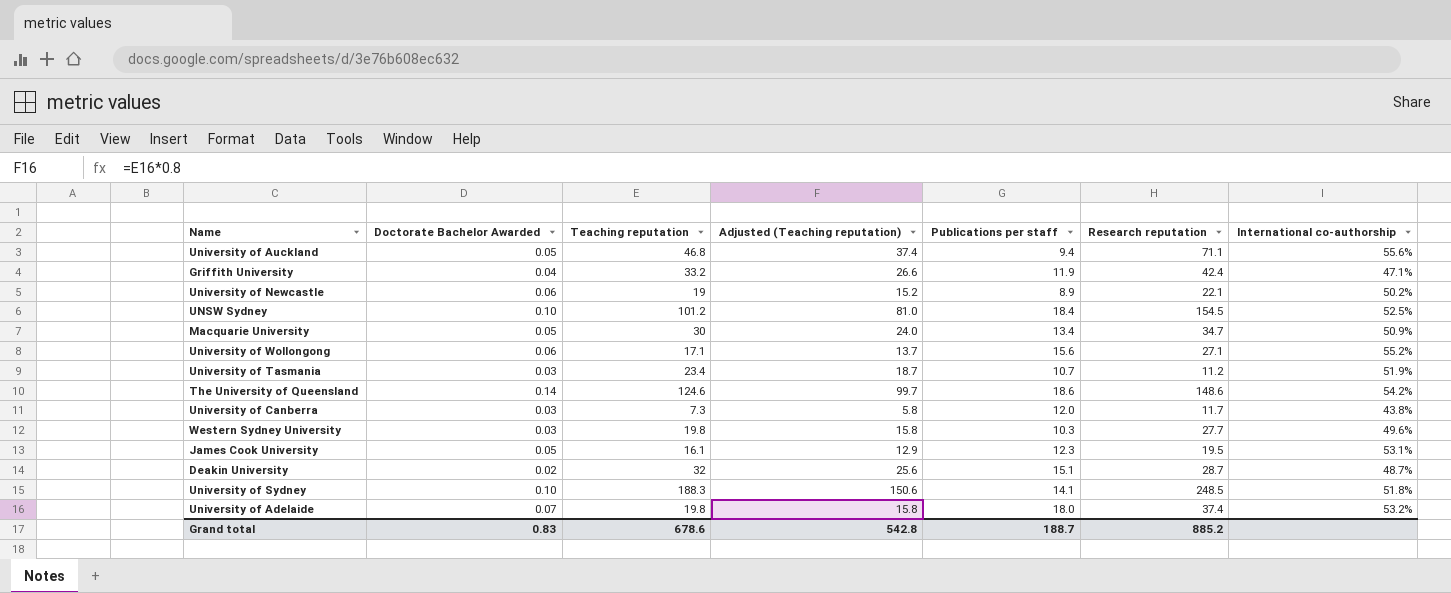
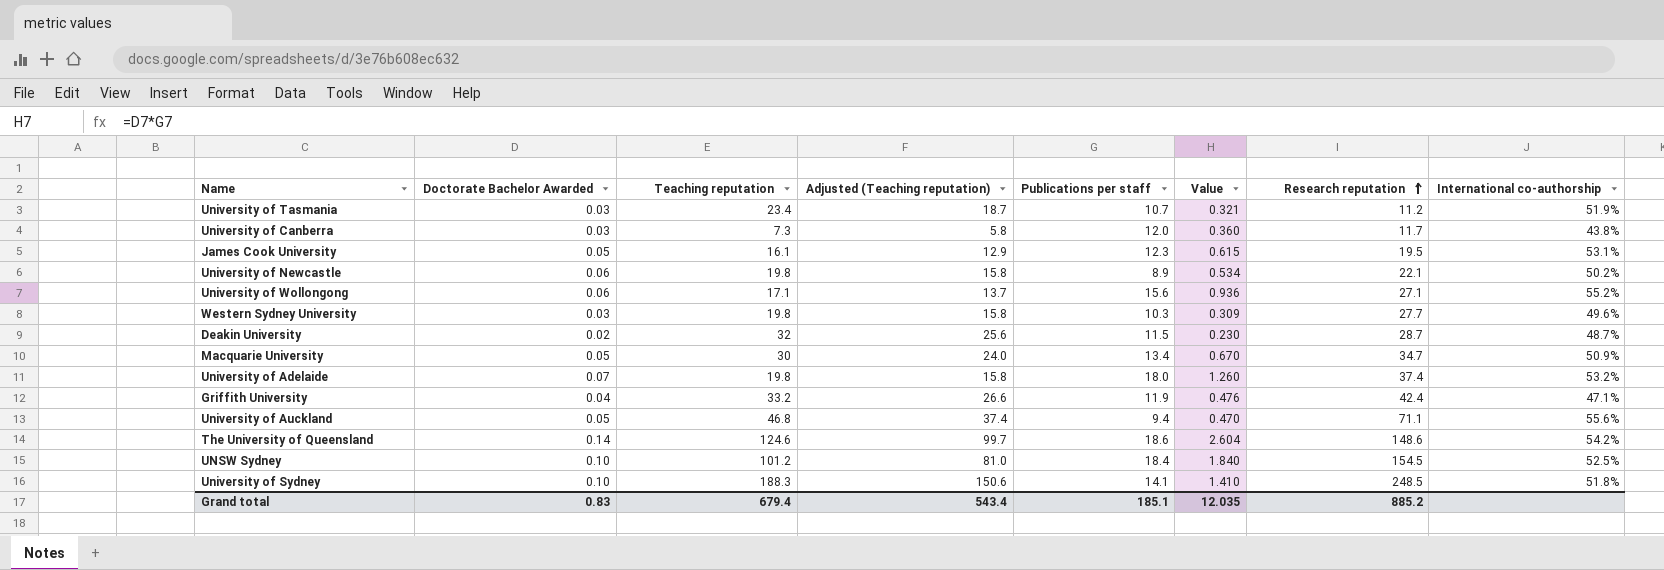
row order: none -> Research reputation ascending
column Value | formula: none -> [Doctorate Bachelor Awarded] * [Publications per staff]
University of Newcastle | Teaching reputation: 19 -> 19.8
University of Newcastle | Adjusted (Teaching reputation): 15.2 -> 15.8
Deakin University | Publications per staff: 15.1 -> 11.5
Grand total | Teaching reputation: 678.6 -> 679.4
Grand total | Adjusted (Teaching reputation): 542.8 -> 543.4
Grand total | Publications per staff: 188.7 -> 185.1

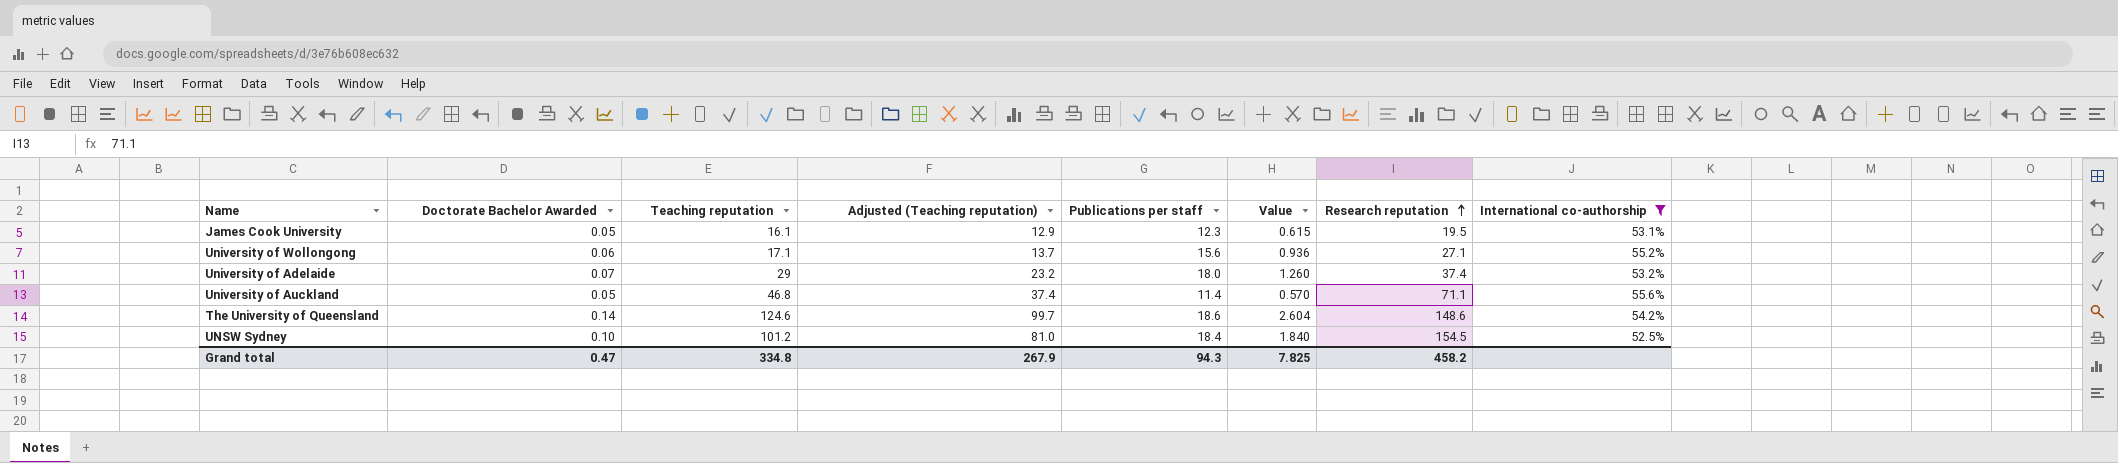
filter: none -> International co-authorship >= 52.5%
University of Adelaide | Teaching reputation: 19.8 -> 29
University of Adelaide | Adjusted (Teaching reputation): 15.8 -> 23.2
University of Auckland | Publications per staff: 9.4 -> 11.4
University of Auckland | Value: 0.470 -> 0.570
Grand total | Doctorate Bachelor Awarded: 0.83 -> 0.47
Grand total | Teaching reputation: 679.4 -> 334.8
Grand total | Adjusted (Teaching reputation): 543.4 -> 267.9
Grand total | Publications per staff: 185.1 -> 94.3
Grand total | Value: 12.035 -> 7.825
Grand total | Research reputation: 885.2 -> 458.2

